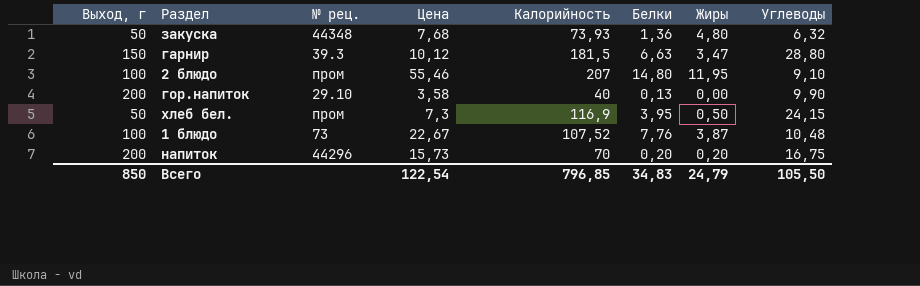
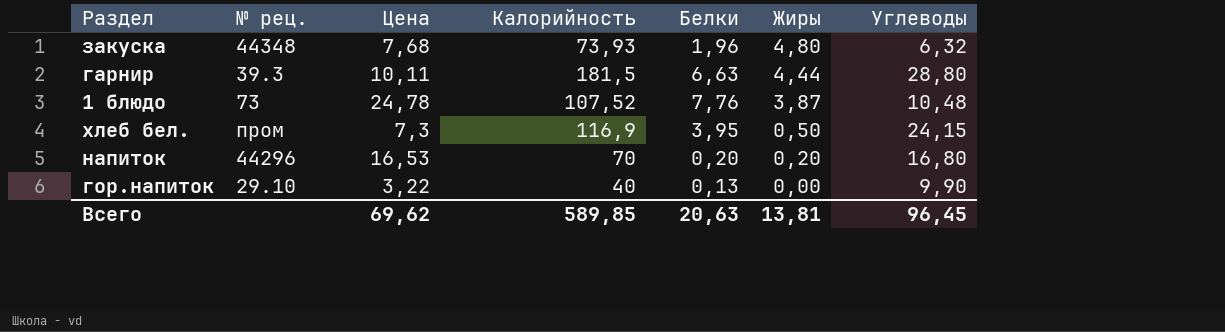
row order: none -> Жиры descending
column Выход, г | position: 1 -> none
row 2 блюдо: 100 | пром | 55,46 | 207 | 14,80 | 11,95 | 9,10 -> none
закуска | Белки: 1,36 -> 1,96
гарнир | Цена: 10,12 -> 10,11
гарнир | Жиры: 3,47 -> 4,44
1 блюдо | Цена: 22,67 -> 24,78
напиток | Цена: 15,73 -> 16,53
напиток | Углеводы: 16,75 -> 16,80
гор.напиток | Цена: 3,58 -> 3,22
Всего | Цена: 122,54 -> 69,62
Всего | Калорийность: 796,85 -> 589,85
Всего | Белки: 34,83 -> 20,63
Всего | Жиры: 24,79 -> 13,81
Всего | Углеводы: 105,50 -> 96,45

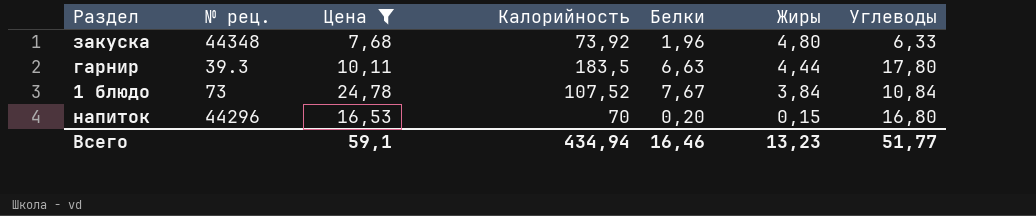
filter: none -> Цена >= 7,68
закуска | Калорийность: 73,93 -> 73,92
закуска | Углеводы: 6,32 -> 6,33
гарнир | Калорийность: 181,5 -> 183,5
гарнир | Углеводы: 28,80 -> 17,80
1 блюдо | Белки: 7,76 -> 7,67
1 блюдо | Жиры: 3,87 -> 3,84
1 блюдо | Углеводы: 10,48 -> 10,84
напиток | Жиры: 0,20 -> 0,15
Всего | Цена: 69,62 -> 59,1
Всего | Калорийность: 589,85 -> 434,94
Всего | Белки: 20,63 -> 16,46
Всего | Жиры: 13,81 -> 13,23
Всего | Углеводы: 96,45 -> 51,77

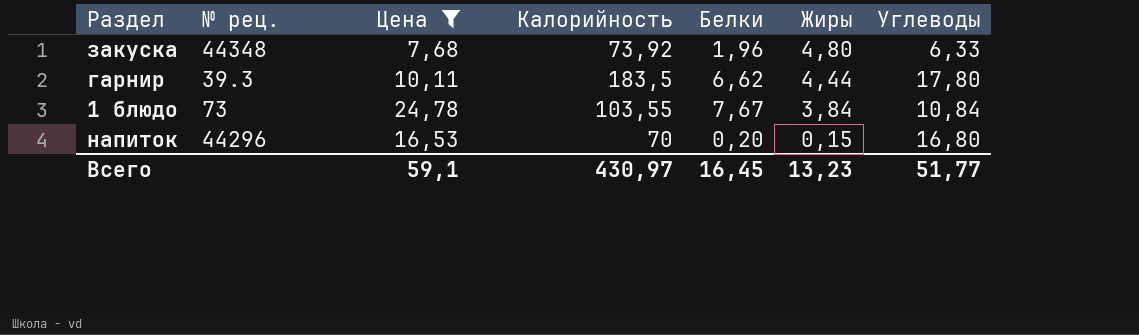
гарнир | Белки: 6,63 -> 6,62
1 блюдо | Калорийность: 107,52 -> 103,55
Всего | Калорийность: 434,94 -> 430,97
Всего | Белки: 16,46 -> 16,45

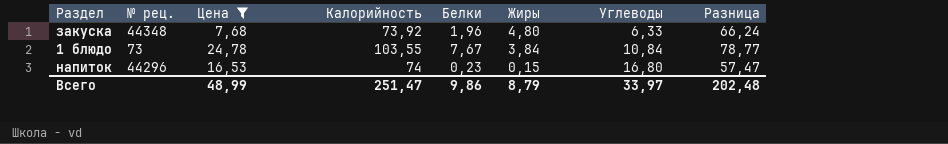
column Разница | formula: none -> [Калорийность] - [Цена]
row гарнир: 39.3 | 10,11 | 183,5 | 6,62 | 4,44 | 17,80 -> none
напиток | Калорийность: 70 -> 74
напиток | Белки: 0,20 -> 0,23
Всего | Цена: 59,1 -> 48,99
Всего | Калорийность: 430,97 -> 251,47
Всего | Белки: 16,45 -> 9,86
Всего | Жиры: 13,23 -> 8,79
Всего | Углеводы: 51,77 -> 33,97

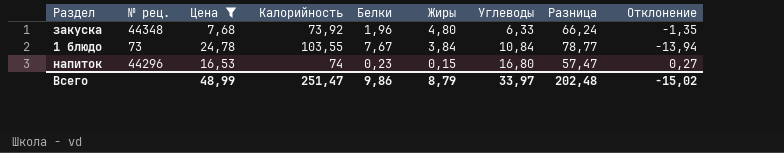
column Отклонение | formula: none -> [Углеводы] - [Цена]

